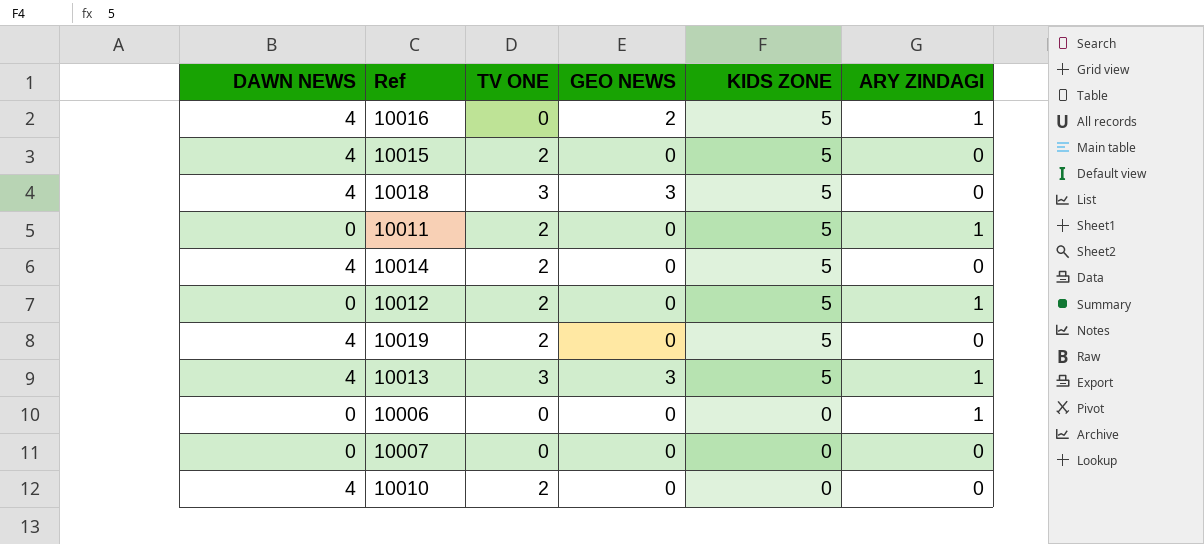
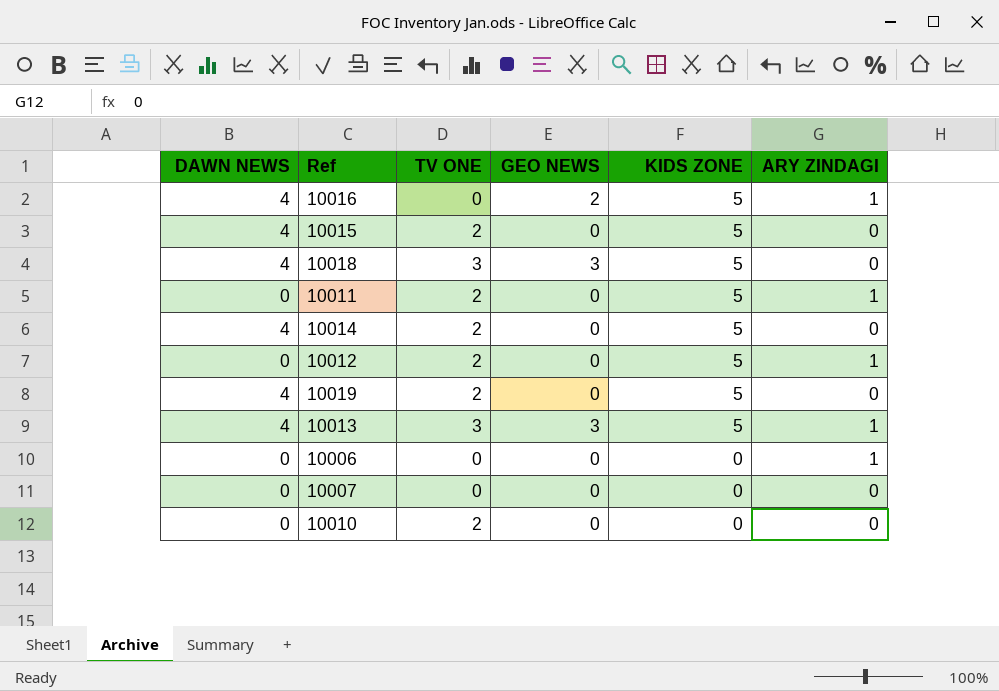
10010 | DAWN NEWS: 4 -> 0

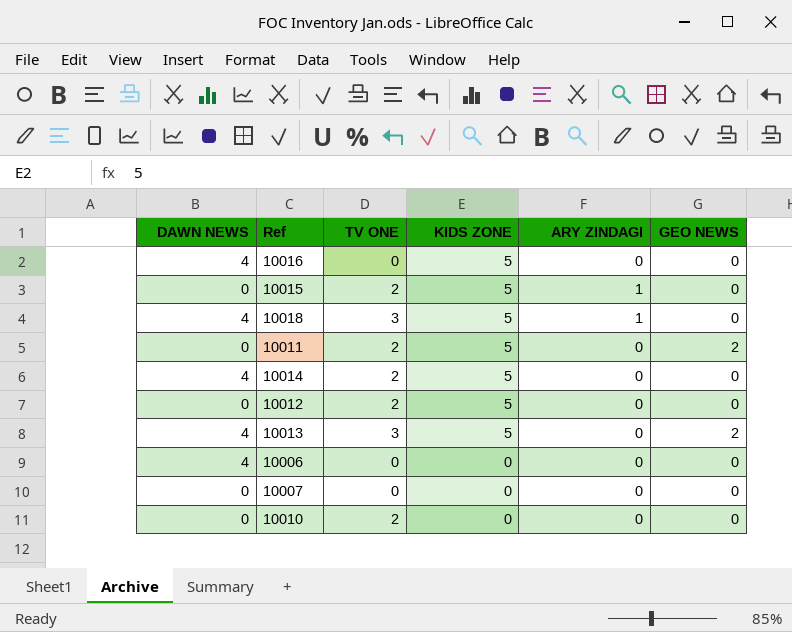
column GEO NEWS | position: 4 -> 6
row 10019: 4 | 2 | 0 | 5 | 0 -> none
10016 | ARY ZINDAGI: 1 -> 0
10016 | GEO NEWS: 2 -> 0
10015 | DAWN NEWS: 4 -> 0
10015 | ARY ZINDAGI: 0 -> 1
10018 | ARY ZINDAGI: 0 -> 1
10018 | GEO NEWS: 3 -> 0
10011 | ARY ZINDAGI: 1 -> 0
10011 | GEO NEWS: 0 -> 2
10012 | ARY ZINDAGI: 1 -> 0
10013 | ARY ZINDAGI: 1 -> 0
10013 | GEO NEWS: 3 -> 2
10006 | DAWN NEWS: 0 -> 4
10006 | ARY ZINDAGI: 1 -> 0

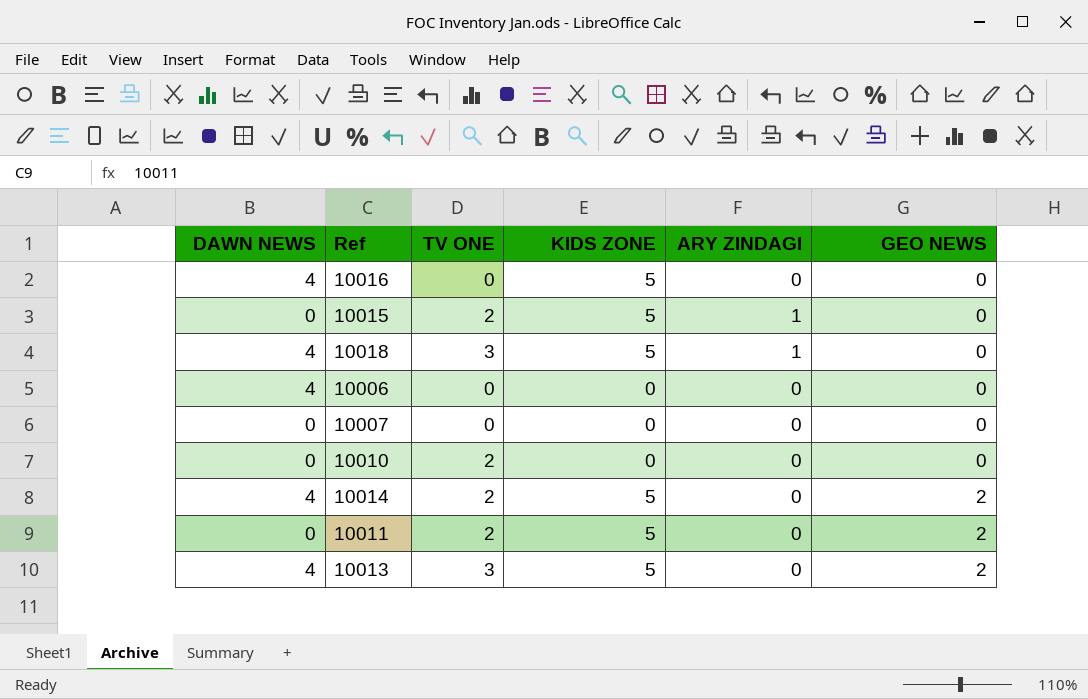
row order: KIDS ZONE descending -> GEO NEWS ascending
row 10012: 0 | 2 | 5 | 0 | 0 -> none
10014 | GEO NEWS: 0 -> 2

